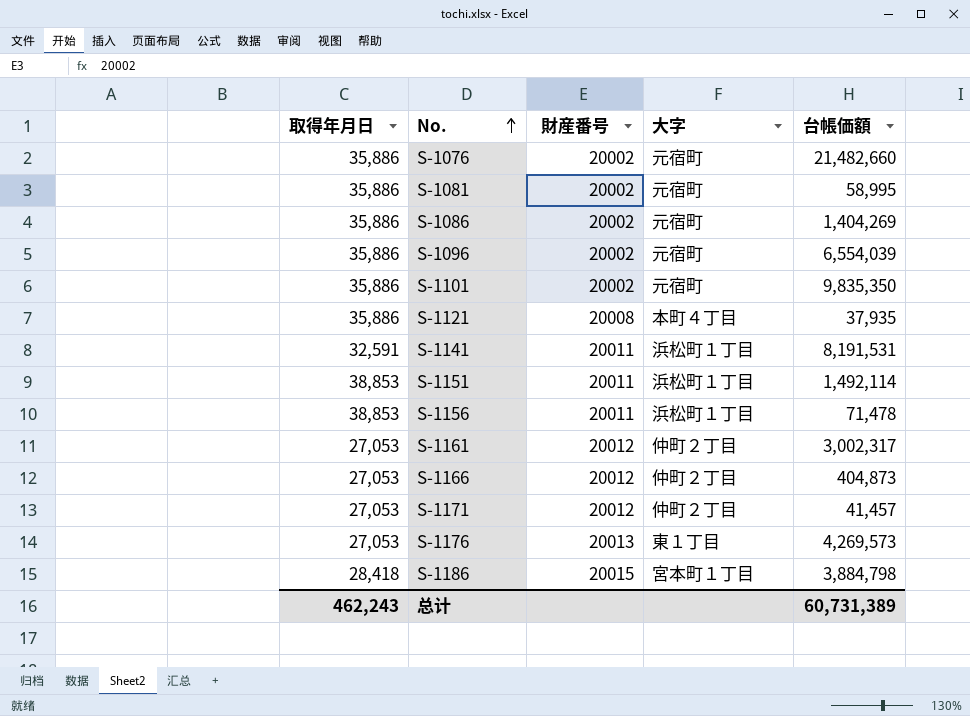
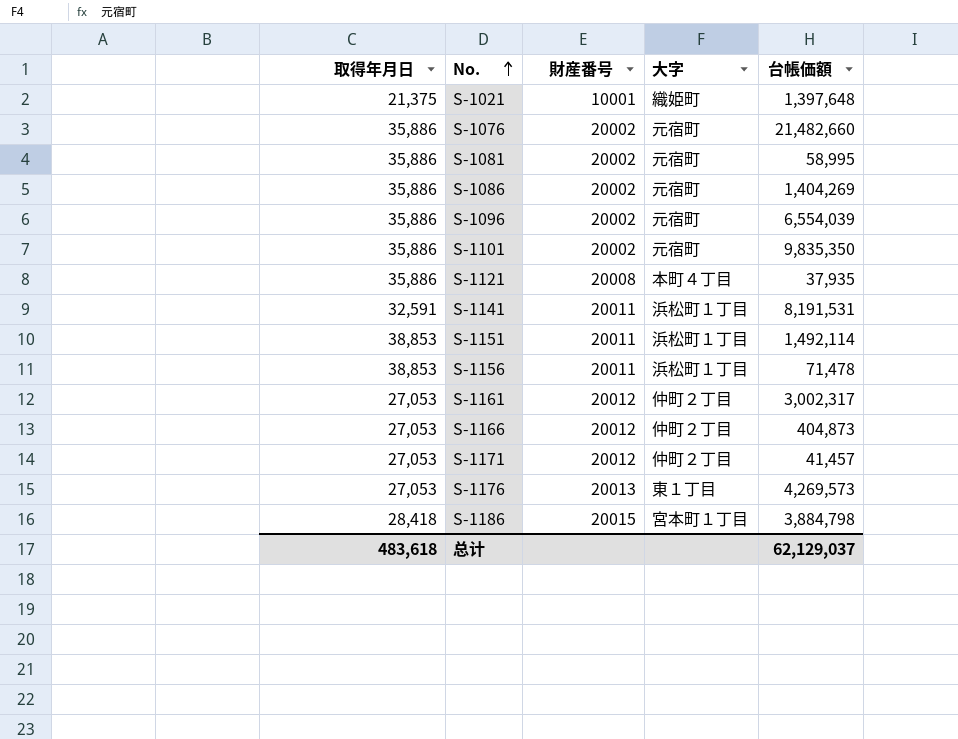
row S-1021: none -> 21,375 | 10001 | 織姫町 | 1,397,648
总计 | 取得年月日: 462,243 -> 483,618
总计 | 台帳価額: 60,731,389 -> 62,129,037

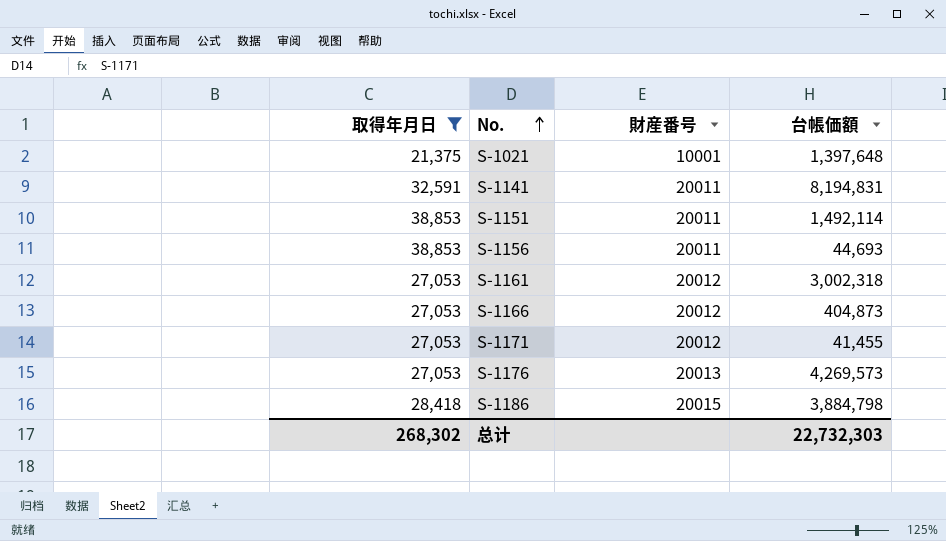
filter: none -> 取得年月日 != 35,886
column 大字 | position: 4 -> none
S-1141 | 台帳価額: 8,191,531 -> 8,194,831
S-1156 | 台帳価額: 71,478 -> 44,693
S-1161 | 台帳価額: 3,002,317 -> 3,002,318
S-1171 | 台帳価額: 41,457 -> 41,455
总计 | 取得年月日: 483,618 -> 268,302
总计 | 台帳価額: 62,129,037 -> 22,732,303

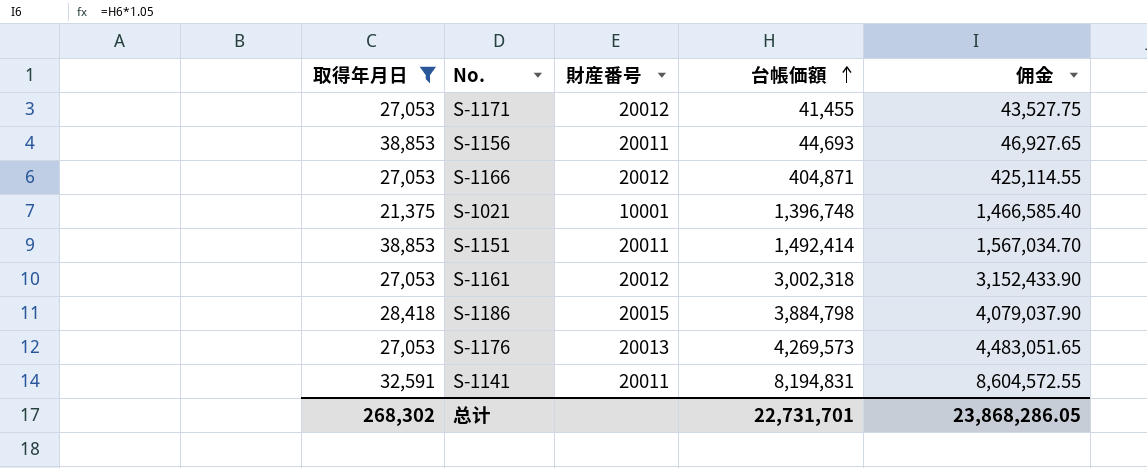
row order: No. ascending -> 台帳価額 ascending
column 佣金 | formula: none -> [台帳価額] * 1.05
S-1166 | 台帳価額: 404,873 -> 404,871
S-1021 | 台帳価額: 1,397,648 -> 1,396,748
S-1151 | 台帳価額: 1,492,114 -> 1,492,414
总计 | 台帳価額: 22,732,303 -> 22,731,701

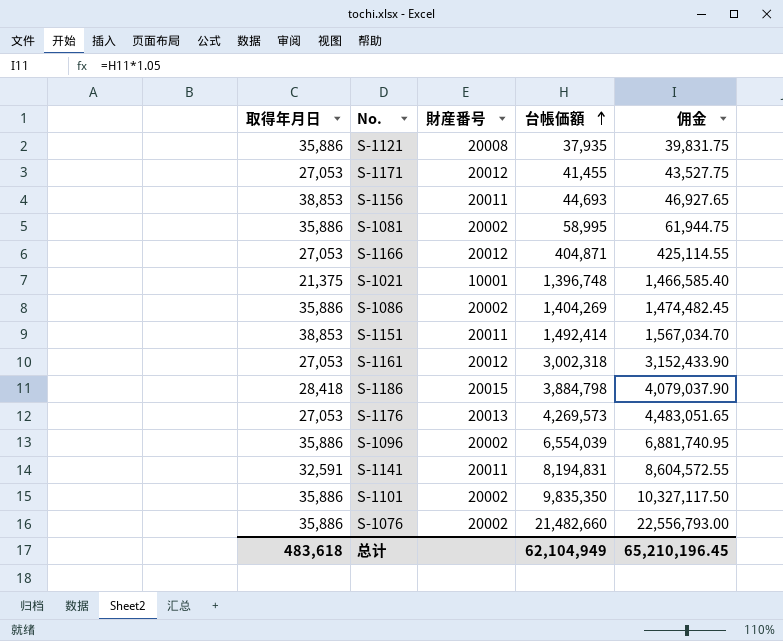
filter: 取得年月日 != 35,886 -> none
总计 | 取得年月日: 268,302 -> 483,618
总计 | 台帳価額: 22,731,701 -> 62,104,949
总计 | 佣金: 23,868,286.05 -> 65,210,196.45

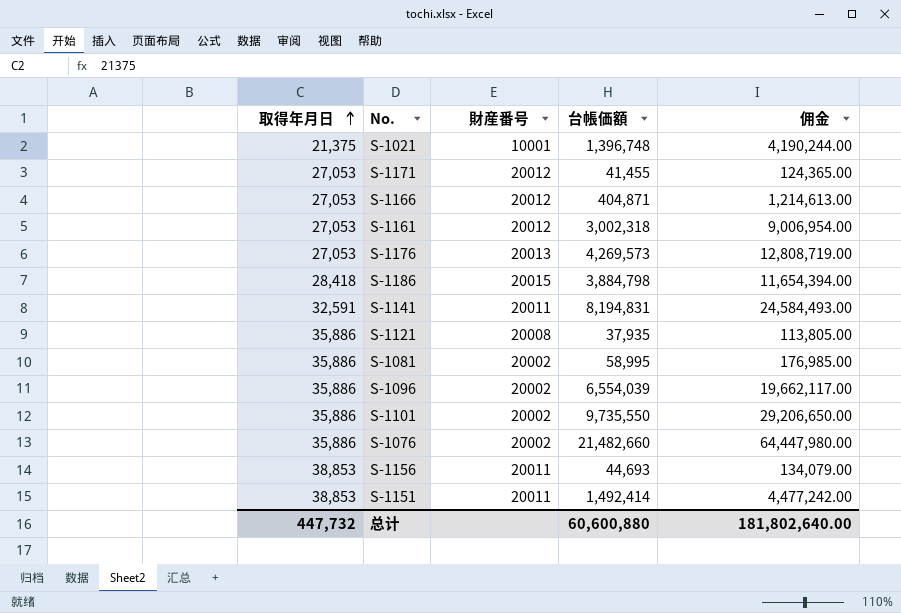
row order: 台帳価額 ascending -> 取得年月日 ascending
column 佣金 | formula: [台帳価額] * 1.05 -> [台帳価額] * 3
row S-1086: 35,886 | 20002 | 1,404,269 | 1,474,482.45 -> none
S-1101 | 台帳価額: 9,835,350 -> 9,735,550
总计 | 取得年月日: 483,618 -> 447,732
总计 | 台帳価額: 62,104,949 -> 60,600,880
总计 | 佣金: 65,210,196.45 -> 181,802,640.00

